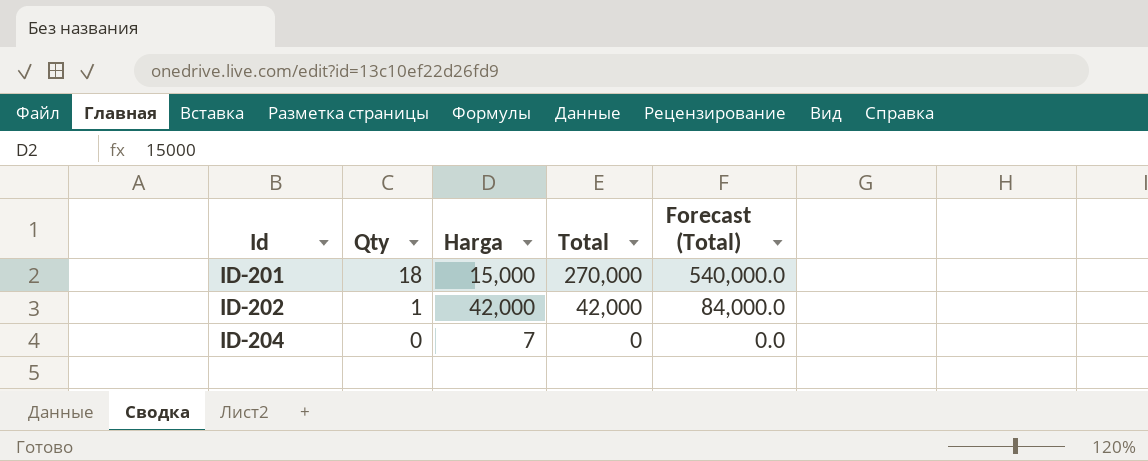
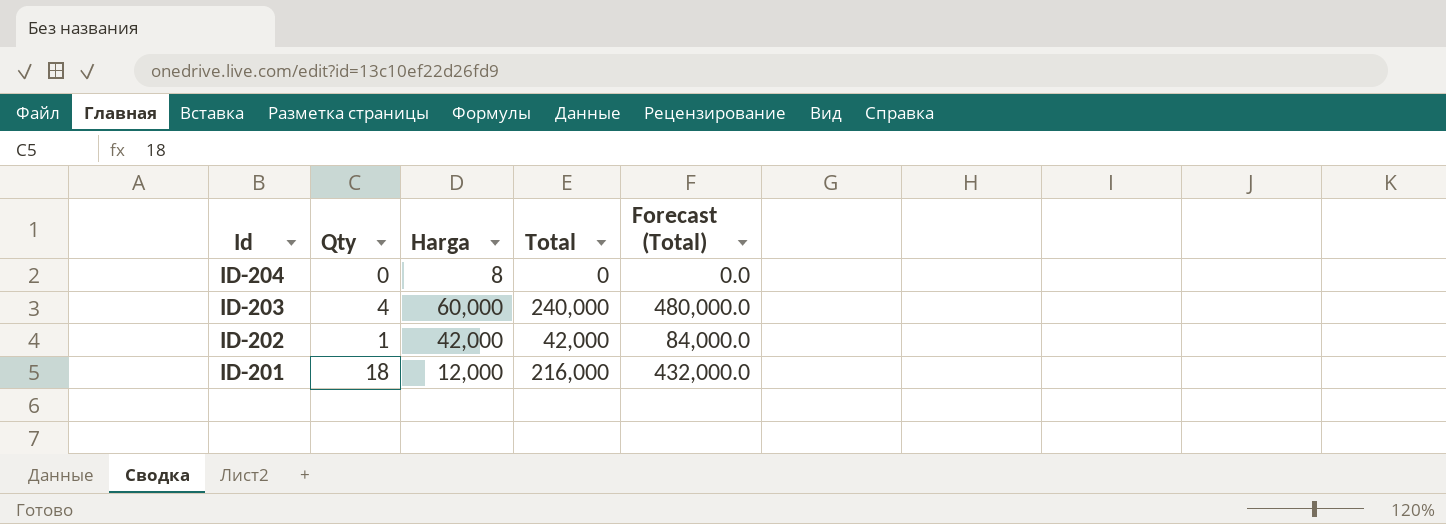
row order: Id ascending -> Id descending
ID-204 | Harga: 7 -> 8
row ID-203: none -> 4 | 60,000 | 240,000 | 480,000.0
ID-201 | Harga: 15,000 -> 12,000
ID-201 | Total: 270,000 -> 216,000
ID-201 | Forecast (Total): 540,000.0 -> 432,000.0

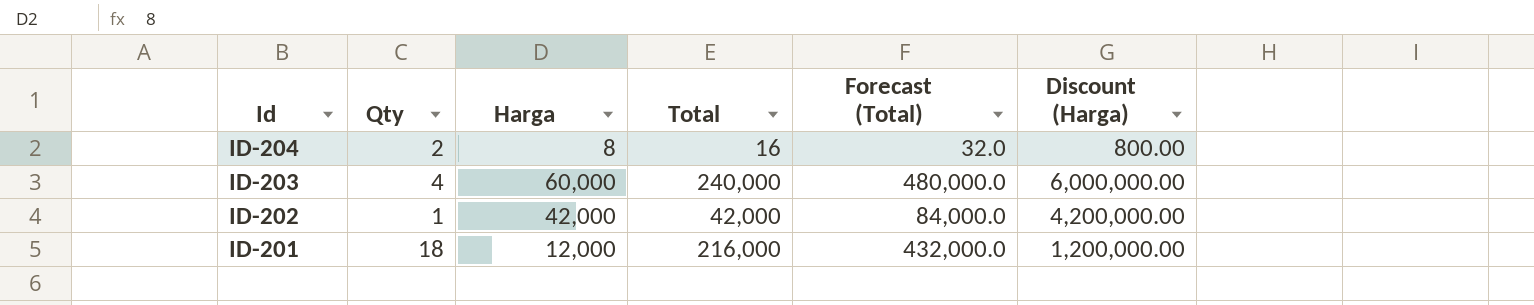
column Discount (Harga) | formula: none -> [Harga] * 100
ID-204 | Qty: 0 -> 2
ID-204 | Total: 0 -> 16
ID-204 | Forecast (Total): 0.0 -> 32.0

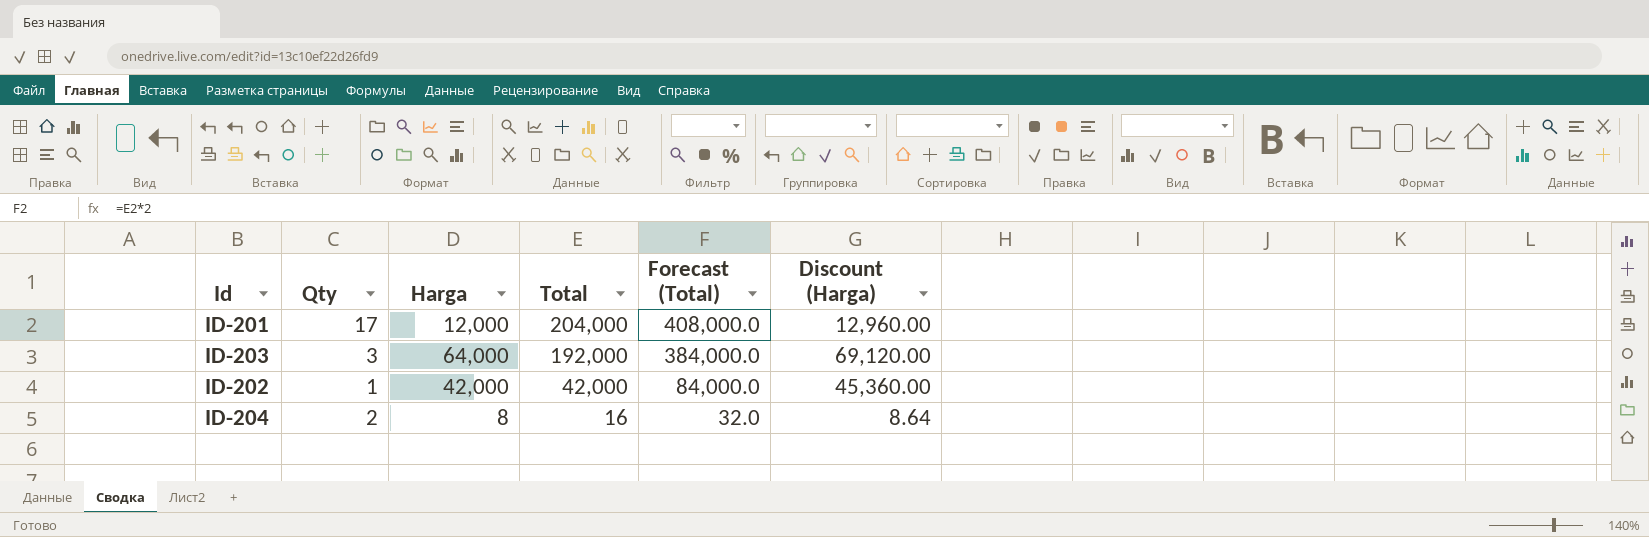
row order: Id descending -> Total descending
column Discount (Harga) | formula: [Harga] * 100 -> [Harga] * 1.08
ID-201 | Qty: 18 -> 17
ID-201 | Total: 216,000 -> 204,000
ID-201 | Forecast (Total): 432,000.0 -> 408,000.0
ID-203 | Qty: 4 -> 3
ID-203 | Harga: 60,000 -> 64,000
ID-203 | Total: 240,000 -> 192,000
ID-203 | Forecast (Total): 480,000.0 -> 384,000.0

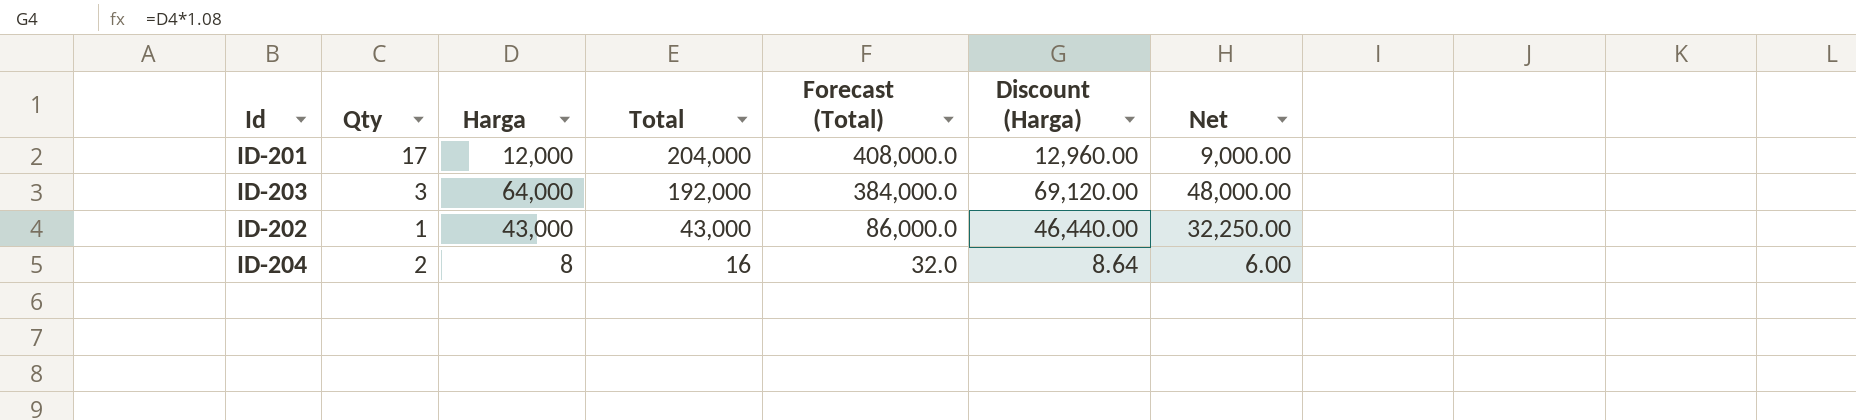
column Net | formula: none -> [Harga] * 0.75
ID-202 | Harga: 42,000 -> 43,000
ID-202 | Total: 42,000 -> 43,000
ID-202 | Forecast (Total): 84,000.0 -> 86,000.0
ID-202 | Discount (Harga): 45,360.00 -> 46,440.00

